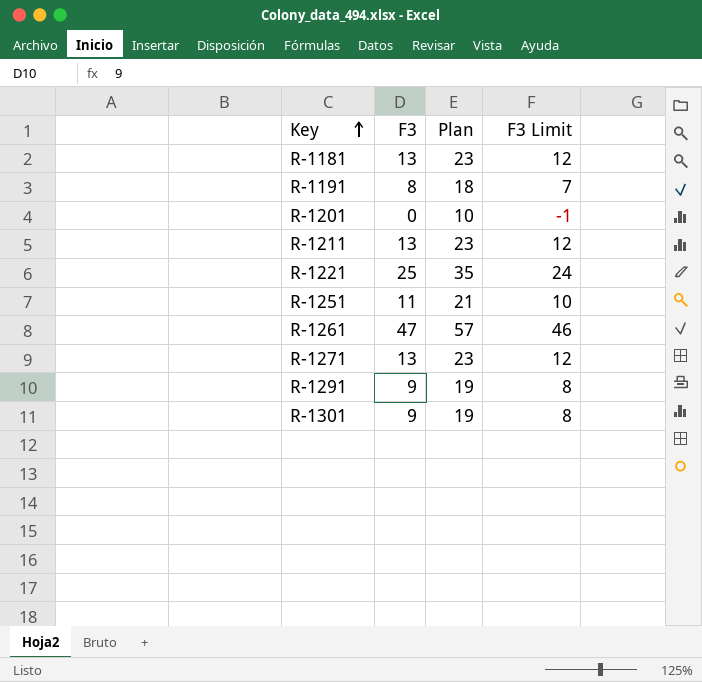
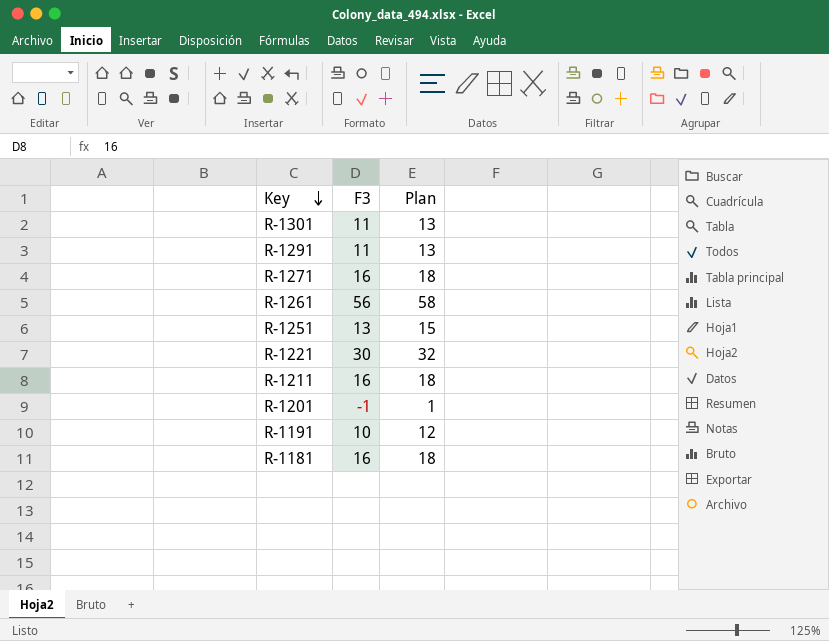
row order: Key ascending -> Key descending
column F3 Limit | formula: [F3] - 1 -> none
column Plan | formula: [F3] + 10 -> [F3] + 2
R-1301 | F3: 9 -> 11
R-1291 | F3: 9 -> 11
R-1271 | F3: 13 -> 16
R-1261 | F3: 47 -> 56
R-1251 | F3: 11 -> 13
R-1221 | F3: 25 -> 30
R-1211 | F3: 13 -> 16
R-1201 | F3: 0 -> -1
R-1191 | F3: 8 -> 10
R-1181 | F3: 13 -> 16

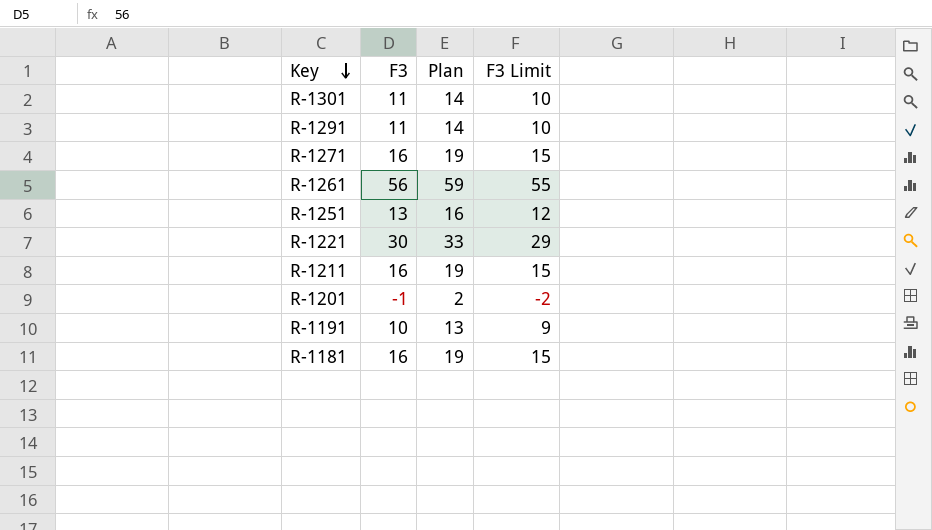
column Plan | formula: [F3] + 2 -> [F3] + 3
column F3 Limit | formula: none -> [F3] - 1

